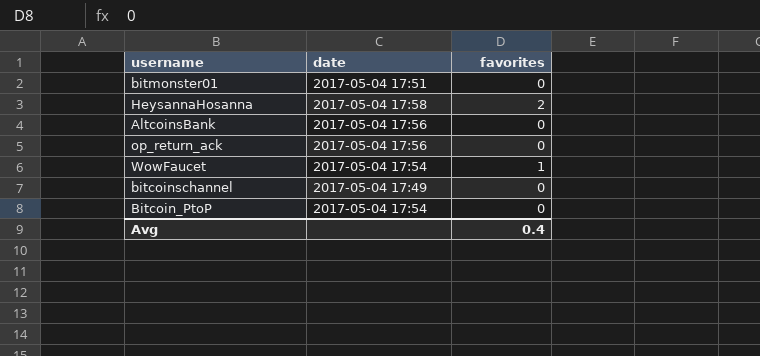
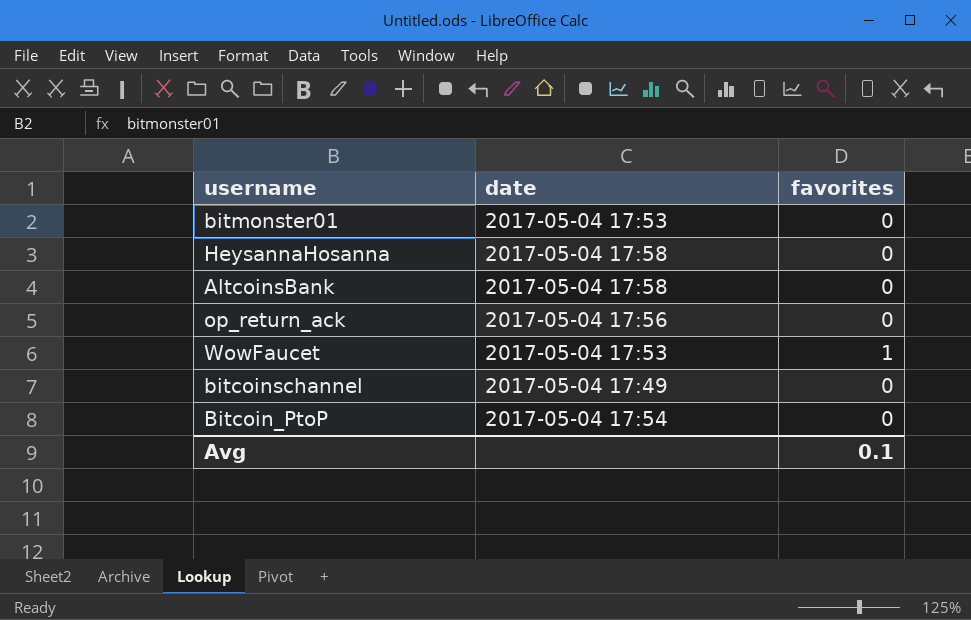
bitmonster01 | date: 2017-05-04 17:51 -> 2017-05-04 17:53
HeysannaHosanna | favorites: 2 -> 0
AltcoinsBank | date: 2017-05-04 17:56 -> 2017-05-04 17:58
WowFaucet | date: 2017-05-04 17:54 -> 2017-05-04 17:53
Avg | favorites: 0.4 -> 0.1

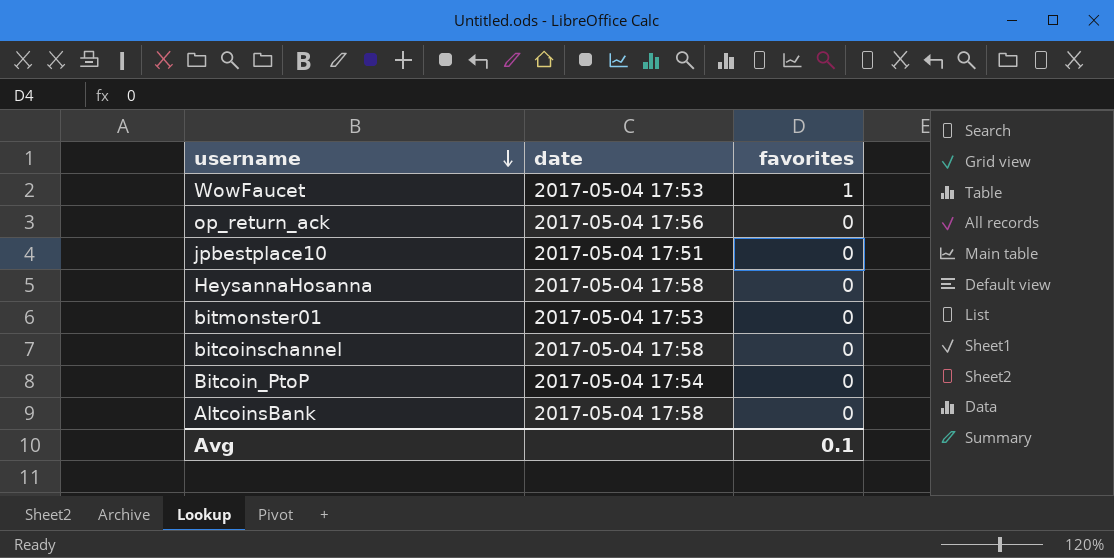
row order: none -> username descending
row jpbestplace10: none -> 2017-05-04 17:51 | 0
bitcoinschannel | date: 2017-05-04 17:49 -> 2017-05-04 17:58

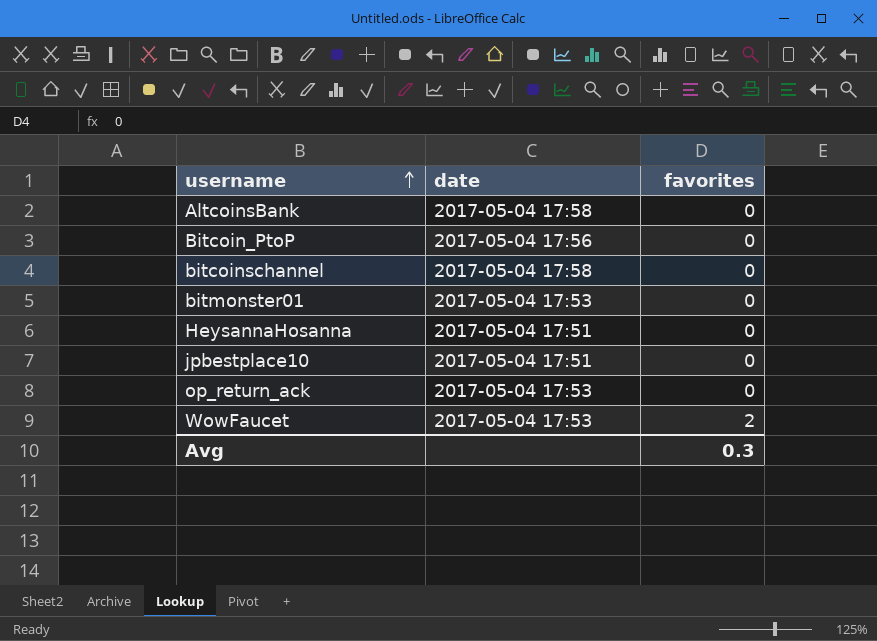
row order: username descending -> username ascending
Bitcoin_PtoP | date: 2017-05-04 17:54 -> 2017-05-04 17:56
HeysannaHosanna | date: 2017-05-04 17:58 -> 2017-05-04 17:51
op_return_ack | date: 2017-05-04 17:56 -> 2017-05-04 17:53
WowFaucet | favorites: 1 -> 2
Avg | favorites: 0.1 -> 0.3

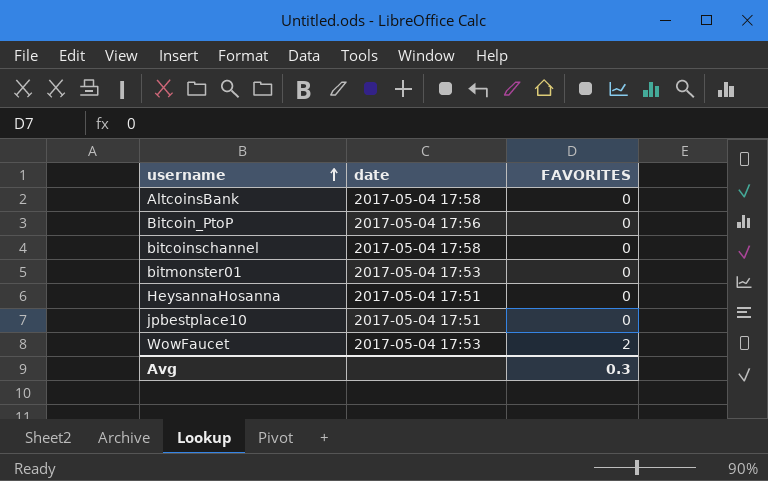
column name: favorites -> FAVORITES
row op_return_ack: 2017-05-04 17:53 | 0 -> none

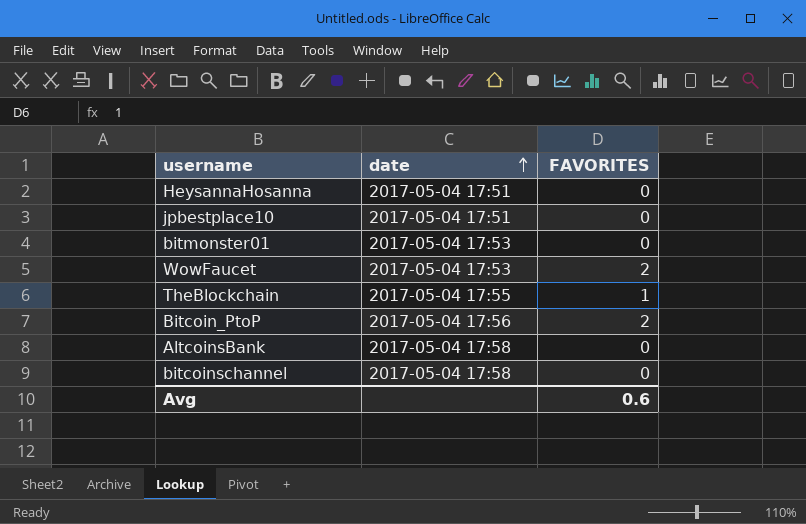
row order: username ascending -> date ascending
row TheBlockchain: none -> 2017-05-04 17:55 | 1
Bitcoin_PtoP | FAVORITES: 0 -> 2
Avg | FAVORITES: 0.3 -> 0.6

